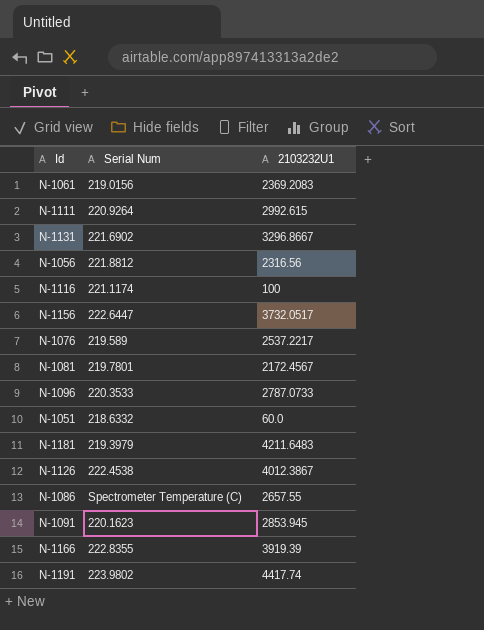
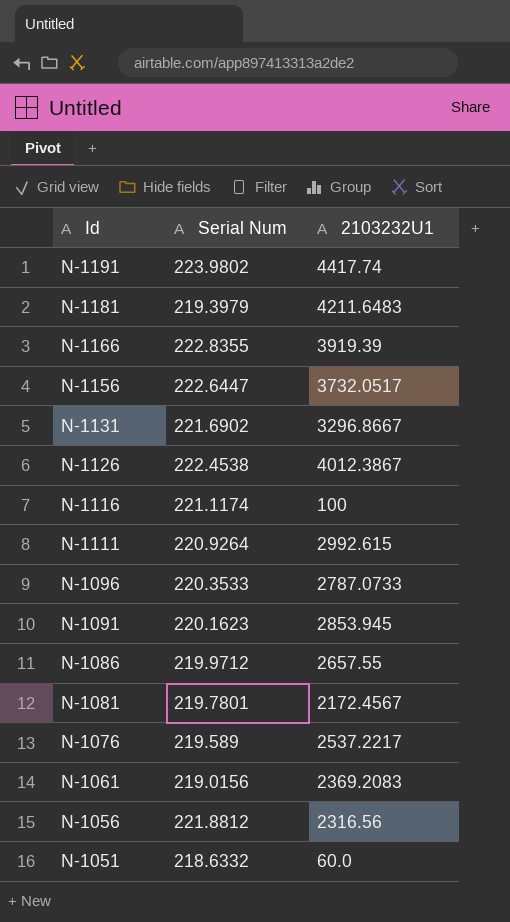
row order: none -> Id descending
N-1086 | Serial Num: Spectrometer Temperature (C) -> 219.9712

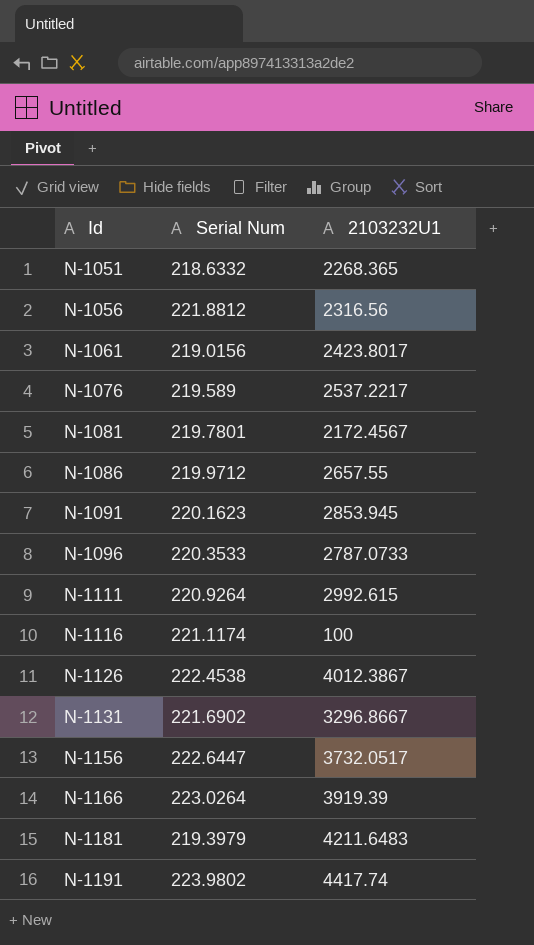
row order: Id descending -> Id ascending
N-1051 | 2103232U1: 60.0 -> 2268.365
N-1061 | 2103232U1: 2369.2083 -> 2423.8017
N-1166 | Serial Num: 222.8355 -> 223.0264

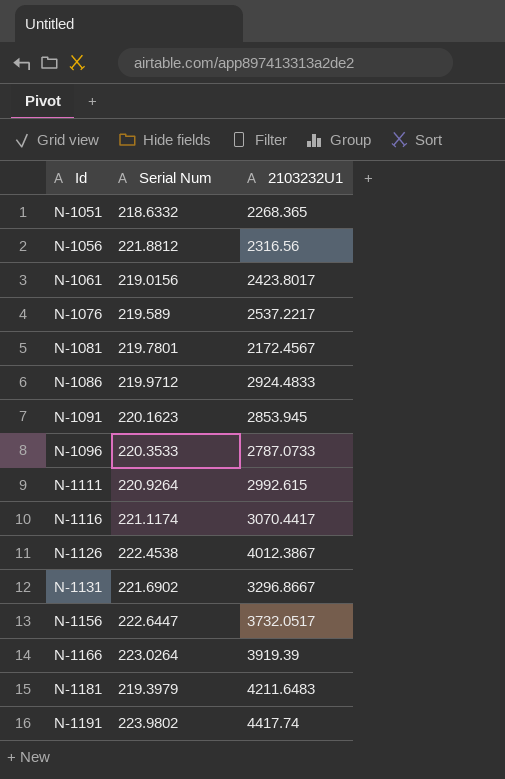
N-1086 | 2103232U1: 2657.55 -> 2924.4833
N-1116 | 2103232U1: 100 -> 3070.4417

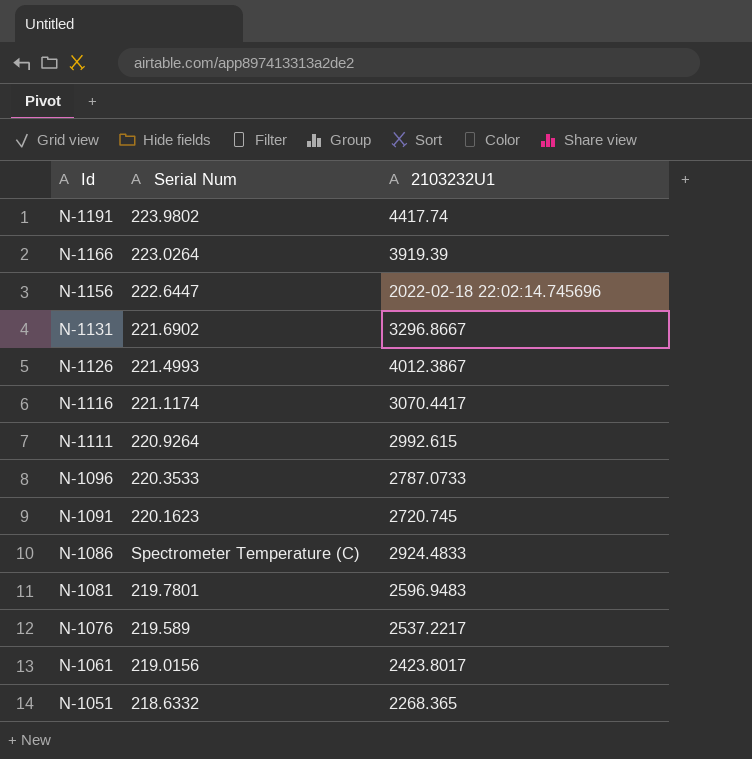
row order: Id ascending -> Id descending
row N-1056: 221.8812 | 2316.56 -> none
row N-1181: 219.3979 | 4211.6483 -> none
N-1156 | 2103232U1: 3732.0517 -> 2022-02-18 22:02:14.745696
N-1126 | Serial Num: 222.4538 -> 221.4993
N-1091 | 2103232U1: 2853.945 -> 2720.745
N-1086 | Serial Num: 219.9712 -> Spectrometer Temperature (C)
N-1081 | 2103232U1: 2172.4567 -> 2596.9483

